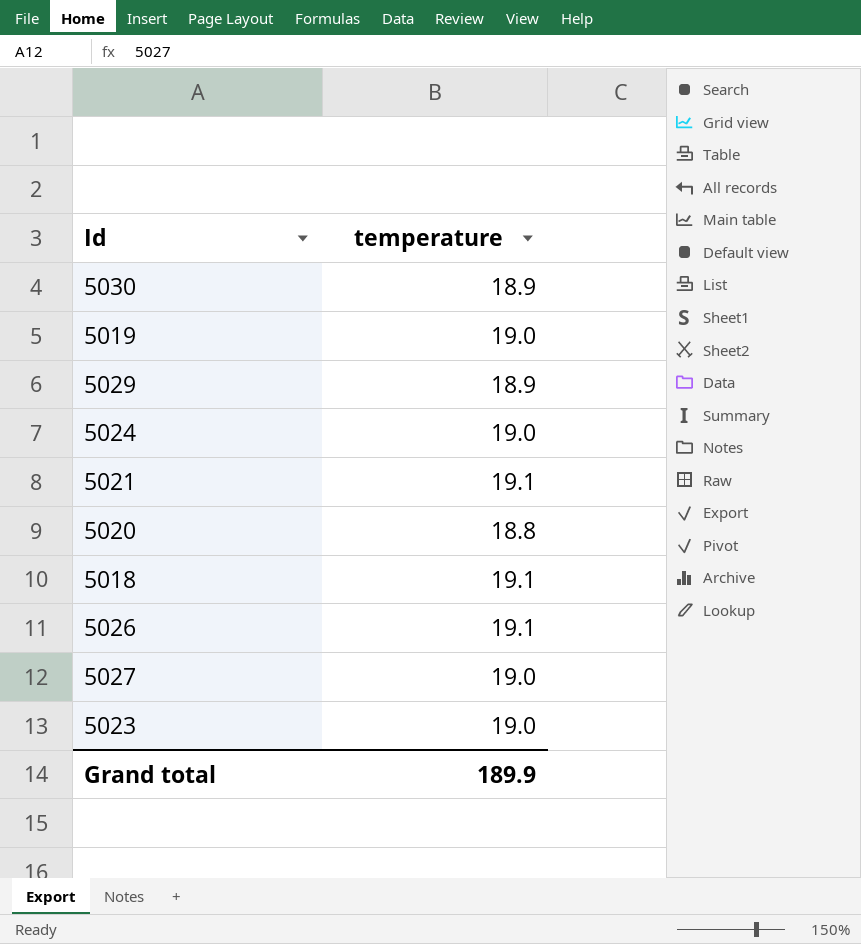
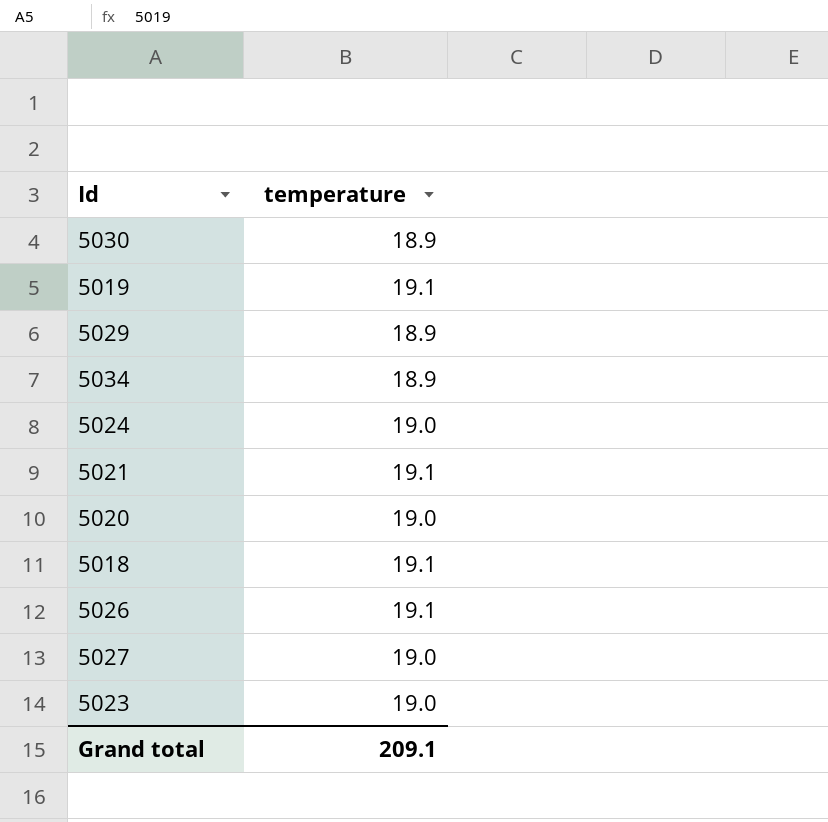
5019 | temperature: 19.0 -> 19.1
row 5034: none -> 18.9
5020 | temperature: 18.8 -> 19.0
Grand total | temperature: 189.9 -> 209.1

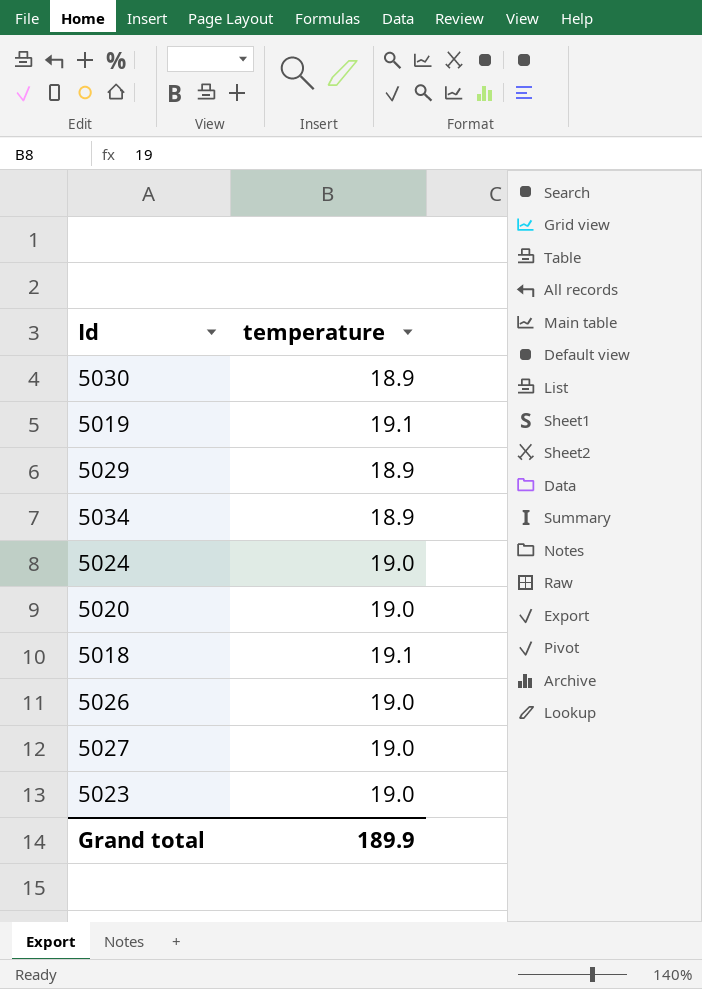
row 5021: 19.1 -> none
5026 | temperature: 19.1 -> 19.0
Grand total | temperature: 209.1 -> 189.9

